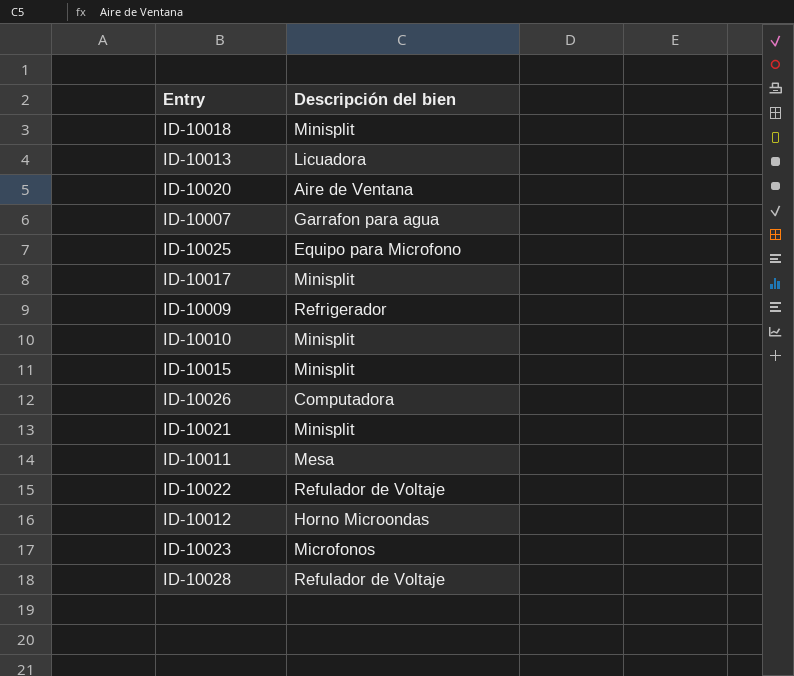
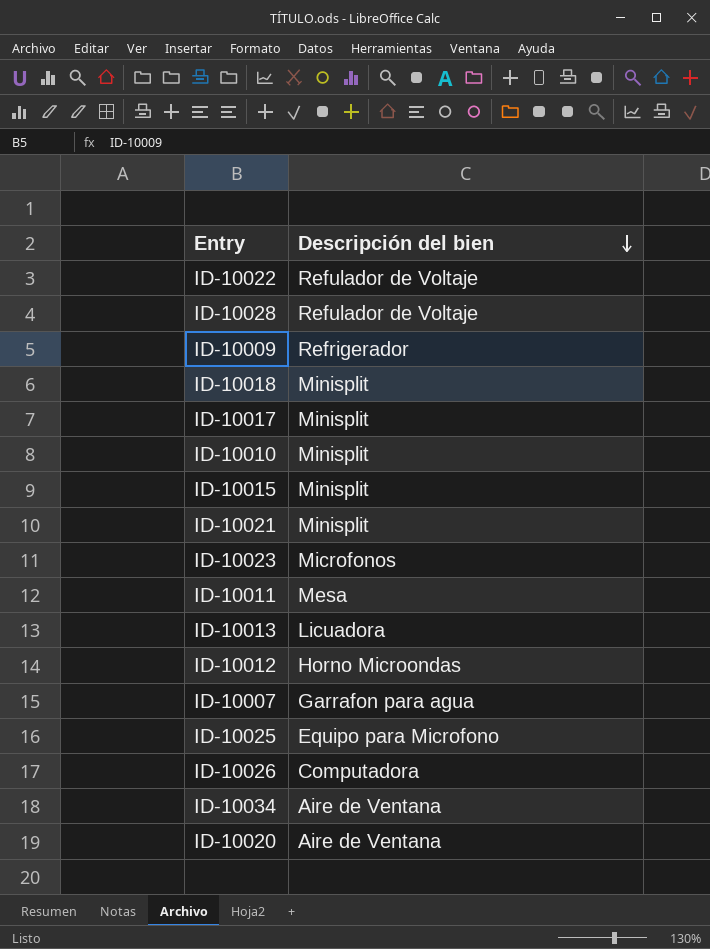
row order: none -> Descripción del bien descending
row ID-10034: none -> Aire de Ventana

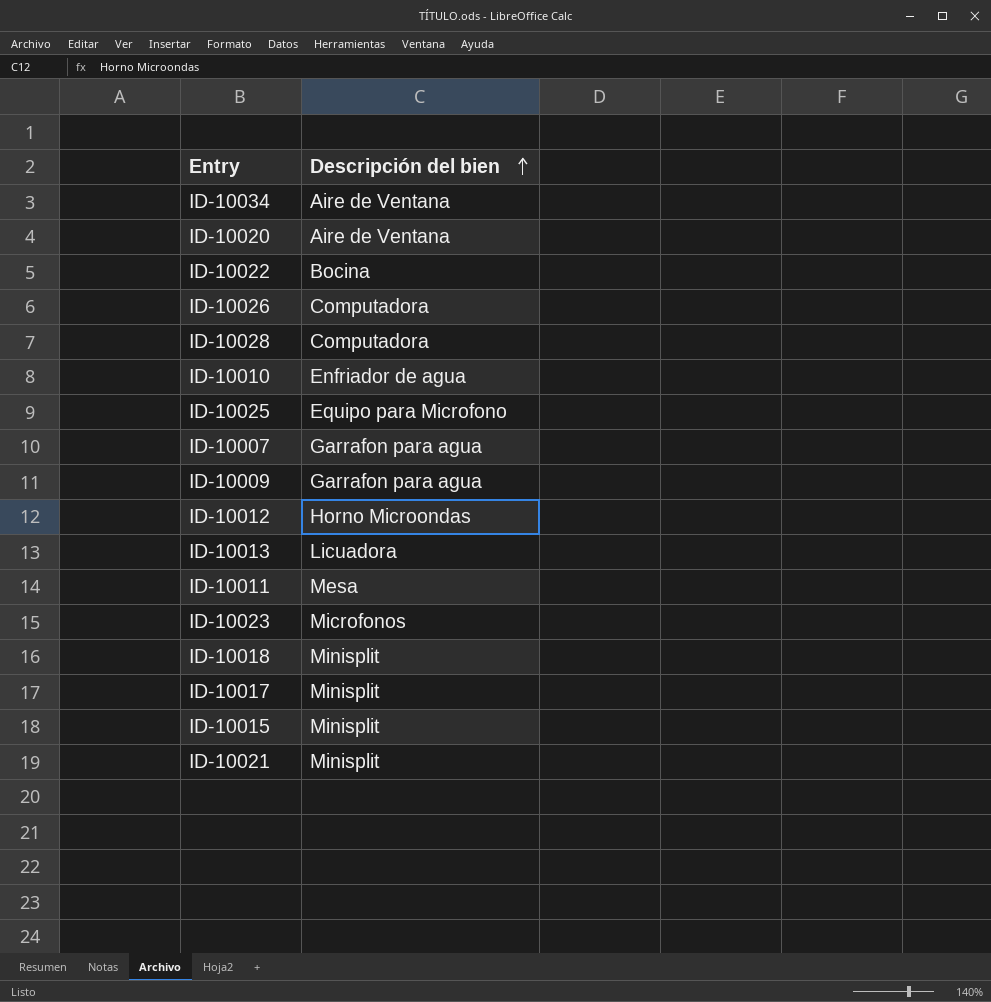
row order: Descripción del bien descending -> Descripción del bien ascending
ID-10022 | Descripción del bien: Refulador de Voltaje -> Bocina
ID-10028 | Descripción del bien: Refulador de Voltaje -> Computadora
ID-10010 | Descripción del bien: Minisplit -> Enfriador de agua
ID-10009 | Descripción del bien: Refrigerador -> Garrafon para agua

